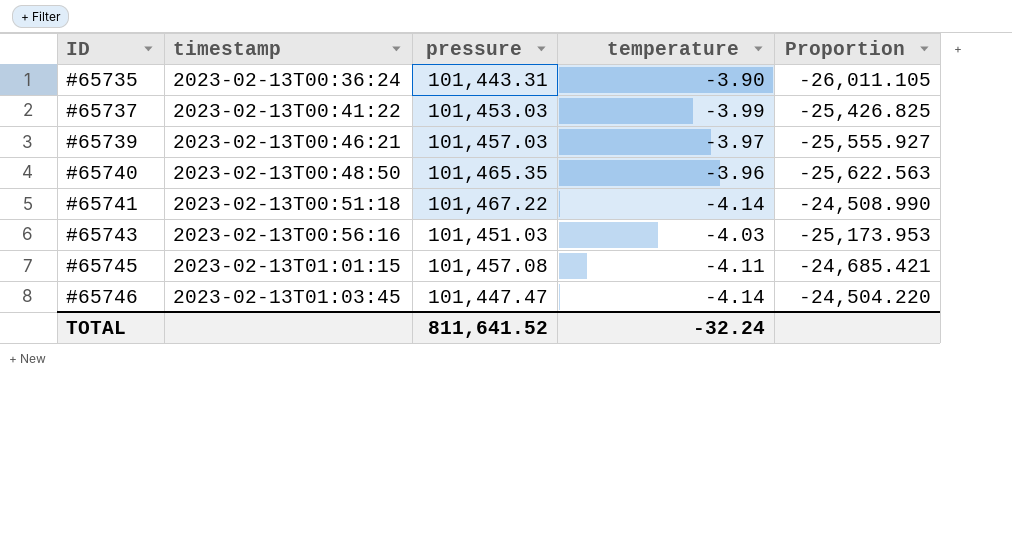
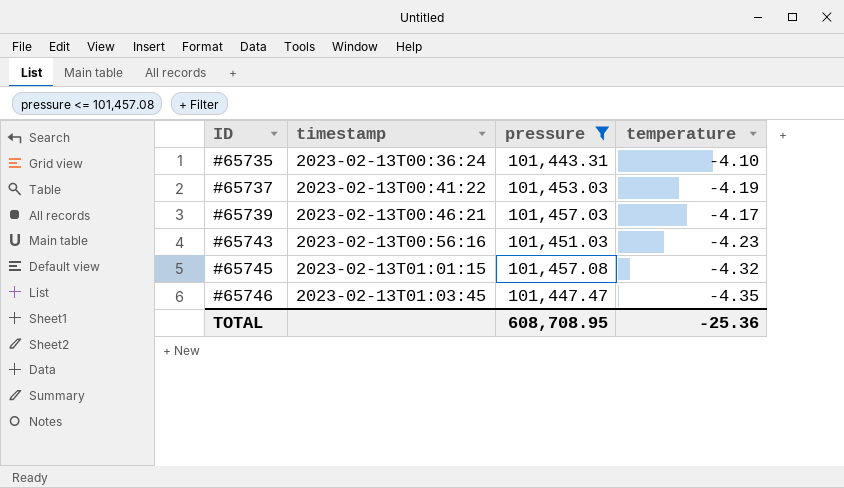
filter: none -> pressure <= 101,457.08
column Proportion | formula: [pressure] / [temperature] -> none
#65735 | temperature: -3.90 -> -4.10
#65737 | temperature: -3.99 -> -4.19
#65739 | temperature: -3.97 -> -4.17
#65743 | temperature: -4.03 -> -4.23
#65745 | temperature: -4.11 -> -4.32
#65746 | temperature: -4.14 -> -4.35
TOTAL | pressure: 811,641.52 -> 608,708.95
TOTAL | temperature: -32.24 -> -25.36

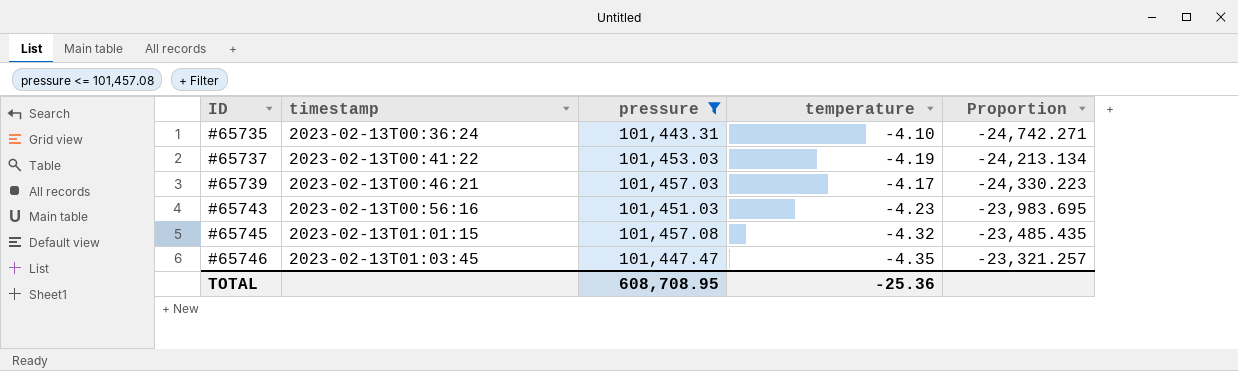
column Proportion | formula: none -> [pressure] / [temperature]

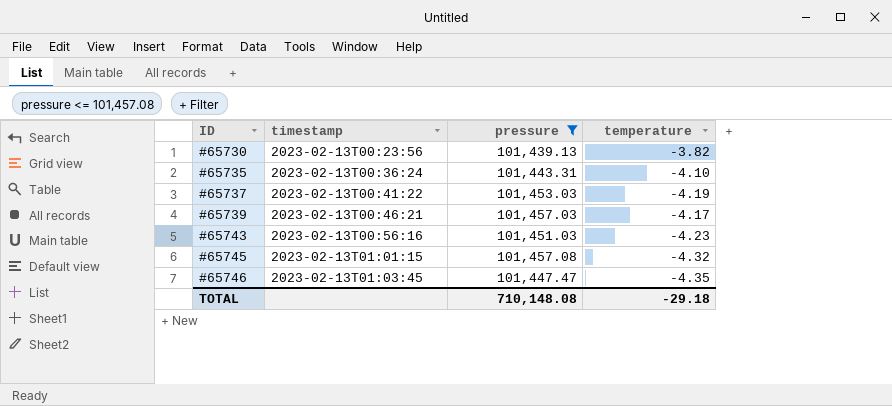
column Proportion | formula: [pressure] / [temperature] -> none
row #65730: none -> 2023-02-13T00:23:56 | 101,439.13 | -3.82
TOTAL | pressure: 608,708.95 -> 710,148.08
TOTAL | temperature: -25.36 -> -29.18

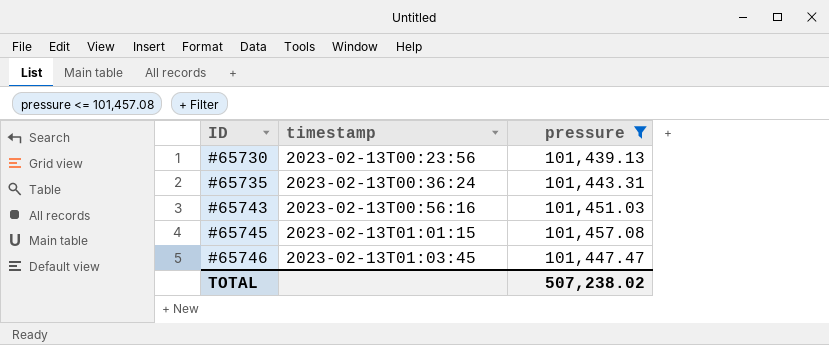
column temperature | position: 4 -> none
row #65737: 2023-02-13T00:41:22 | 101,453.03 | -4.19 -> none
row #65739: 2023-02-13T00:46:21 | 101,457.03 | -4.17 -> none
TOTAL | pressure: 710,148.08 -> 507,238.02

